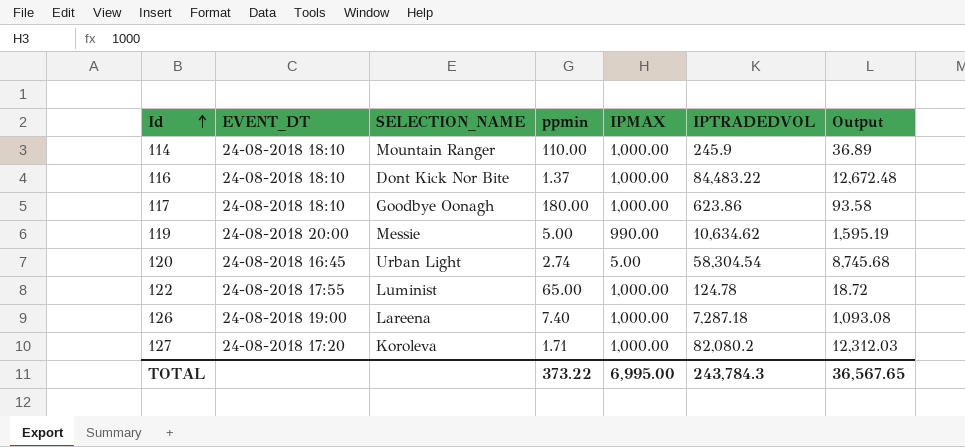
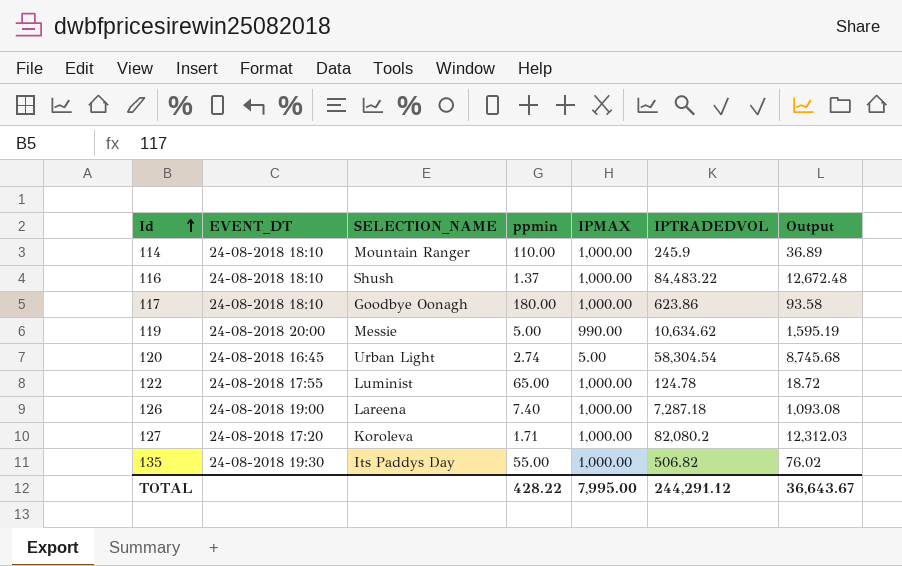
116 | SELECTION_NAME: Dont Kick Nor Bite -> Shush
row 135: none -> 24-08-2018 19:30 | Its Paddys Day | 55.00 | 1,000.00 | 506.82 | 76.02
TOTAL | ppmin: 373.22 -> 428.22
TOTAL | IPMAX: 6,995.00 -> 7,995.00
TOTAL | IPTRADEDVOL: 243,784.3 -> 244,291.12
TOTAL | Output: 36,567.65 -> 36,643.67

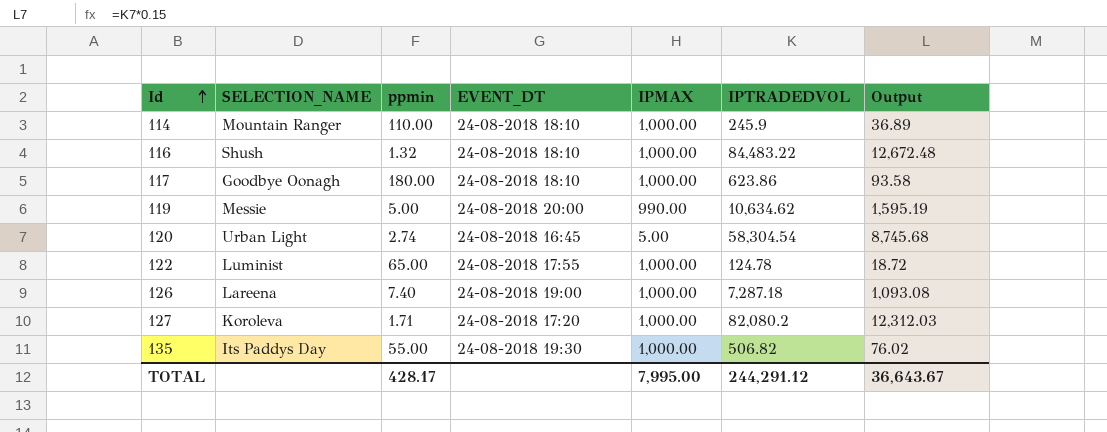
column EVENT_DT | position: 2 -> 4
116 | ppmin: 1.37 -> 1.32
TOTAL | ppmin: 428.22 -> 428.17

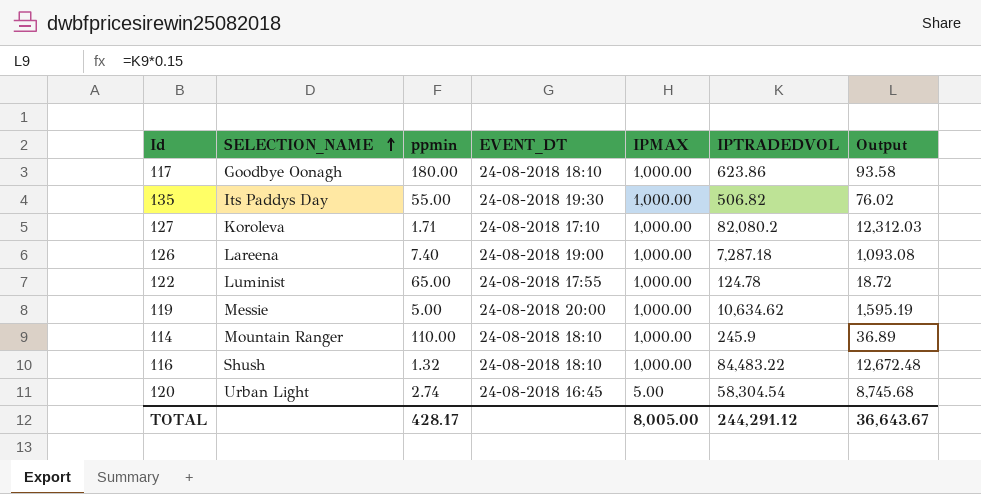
row order: Id ascending -> SELECTION_NAME ascending
127 | EVENT_DT: 24-08-2018 17:20 -> 24-08-2018 17:10
119 | IPMAX: 990.00 -> 1,000.00
TOTAL | IPMAX: 7,995.00 -> 8,005.00

